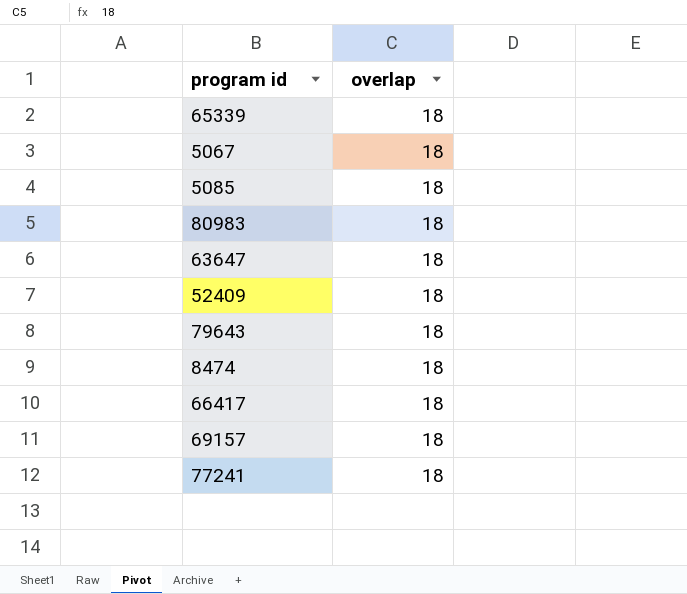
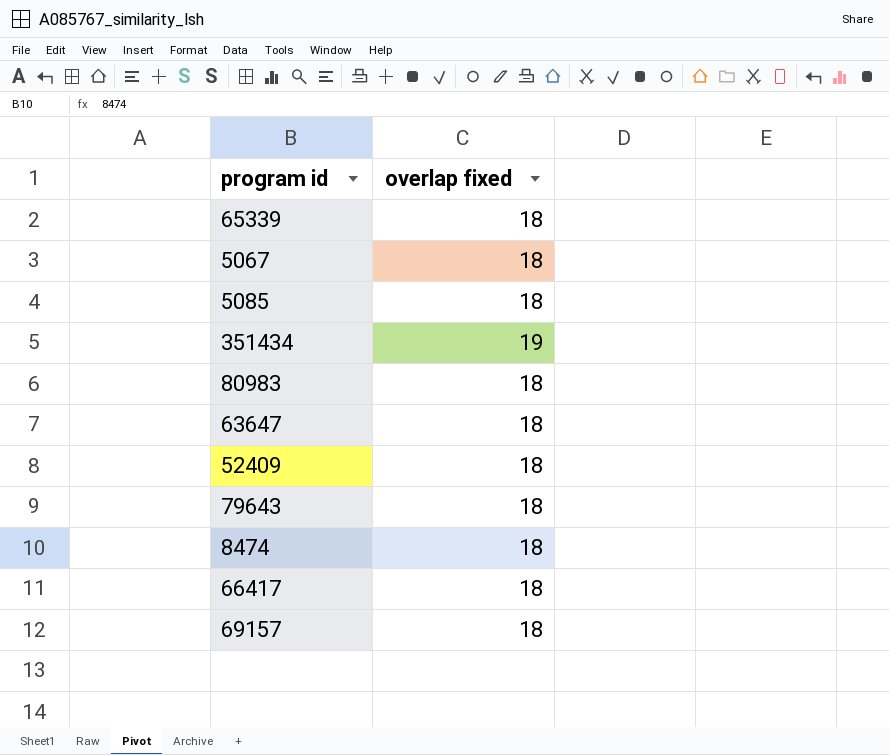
column name: overlap -> overlap fixed
row 77241: 18 -> none
row 351434: none -> 19

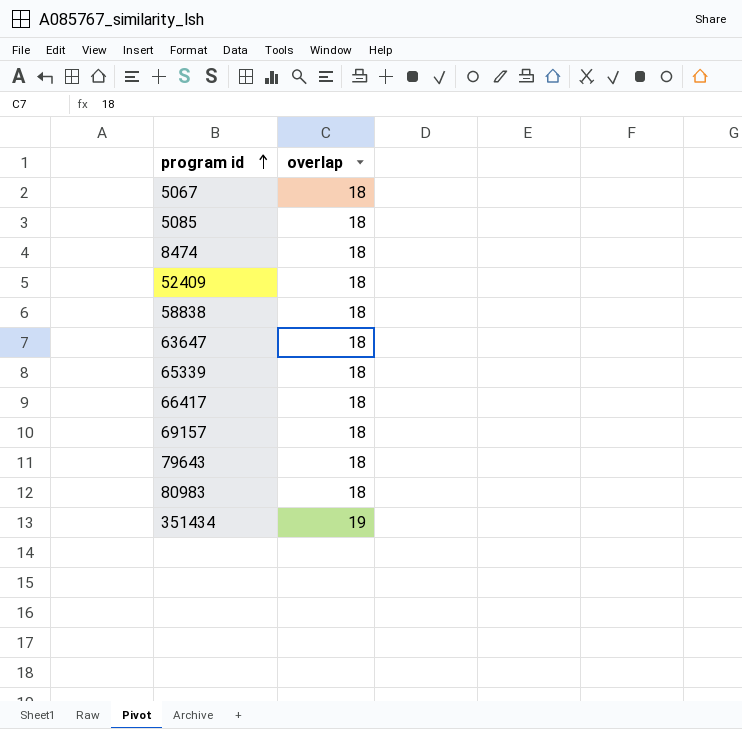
row order: none -> program id ascending
column name: overlap fixed -> overlap
row 58838: none -> 18

